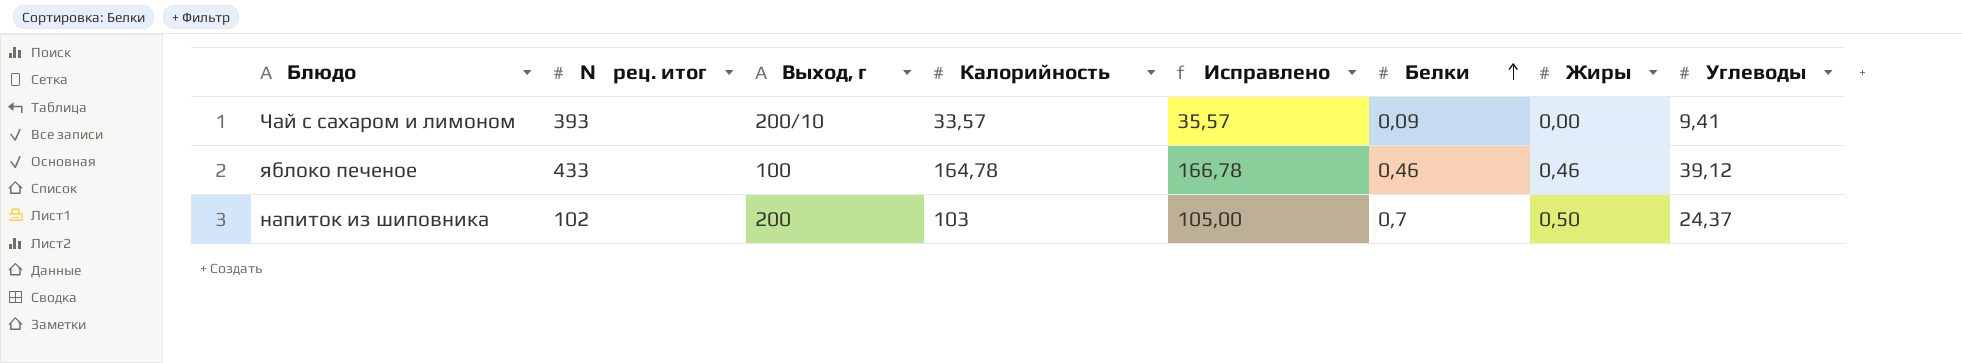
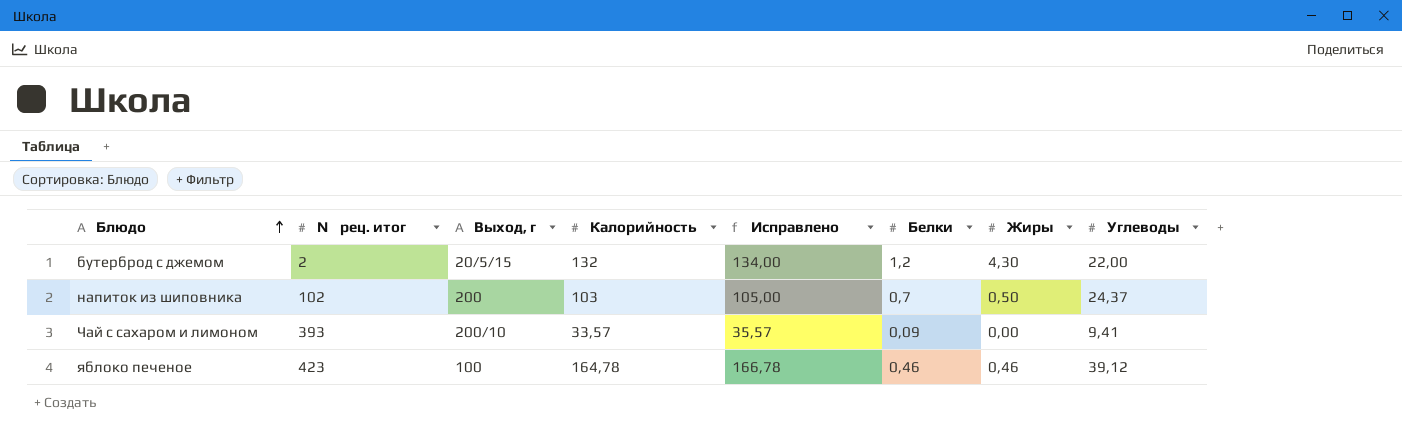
row order: Белки ascending -> Блюдо ascending
row бутерброд с джемом: none -> 2 | 20/5/15 | 132 | 134,00 | 1,2 | 4,30 | 22,00
яблоко печеное | № рец. итог: 433 -> 423

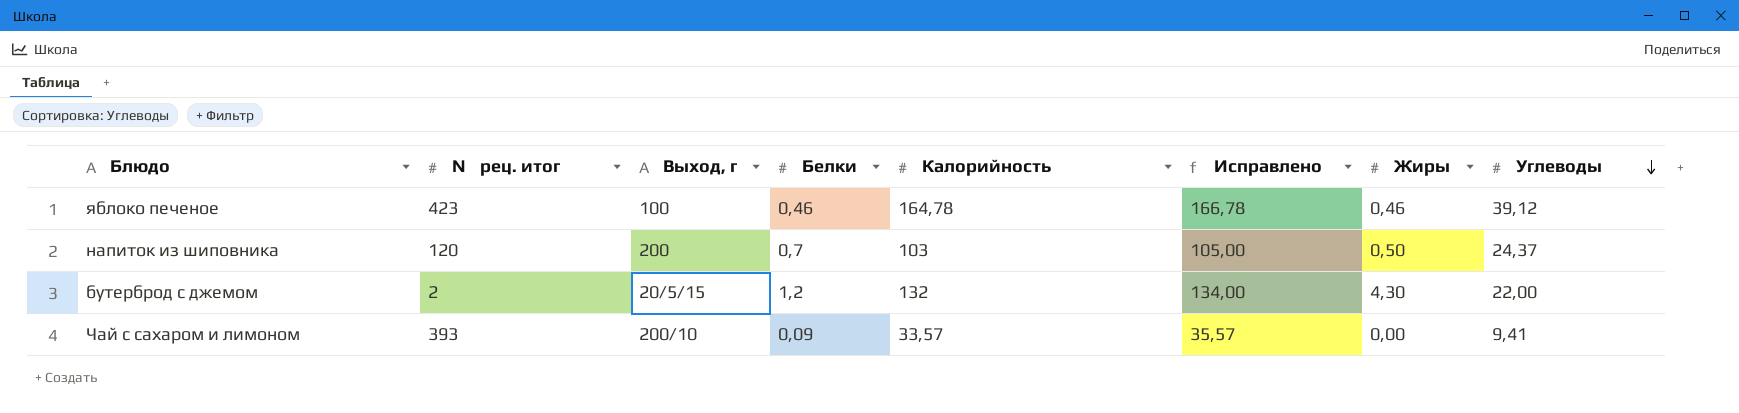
row order: Блюдо ascending -> Углеводы descending
column Белки | position: 6 -> 4
напиток из шиповника | № рец. итог: 102 -> 120

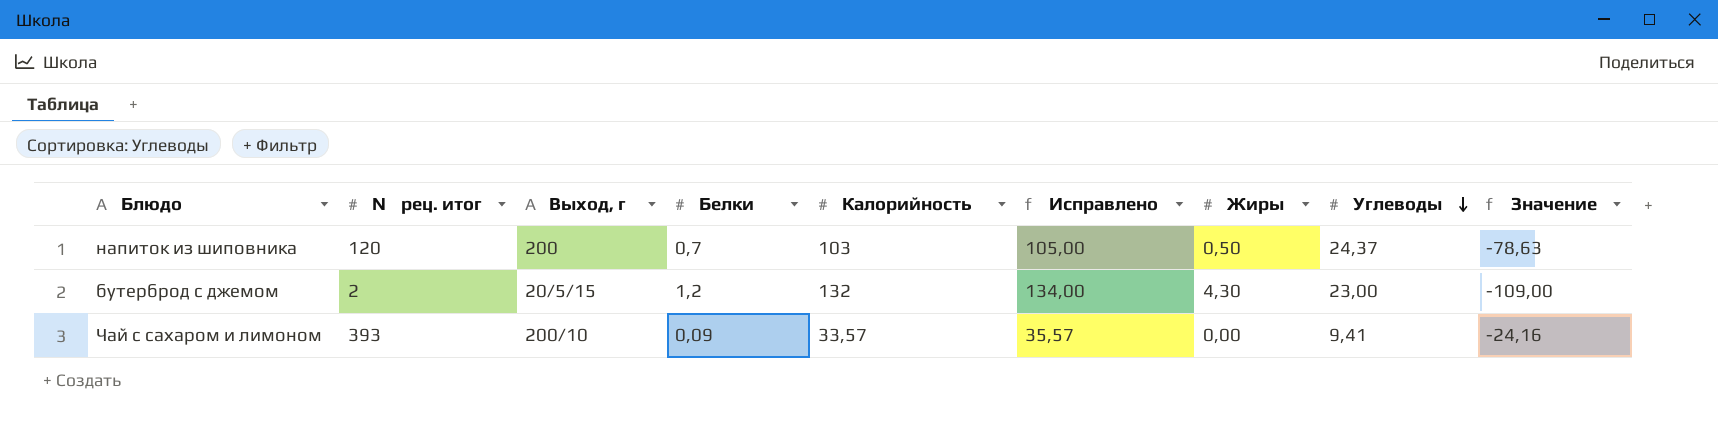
column Значение | formula: none -> [Углеводы] - [Калорийность]
row яблоко печеное: 423 | 100 | 0,46 | 164,78 | 166,78 | 0,46 | 39,12 -> none
бутерброд с джемом | Углеводы: 22,00 -> 23,00

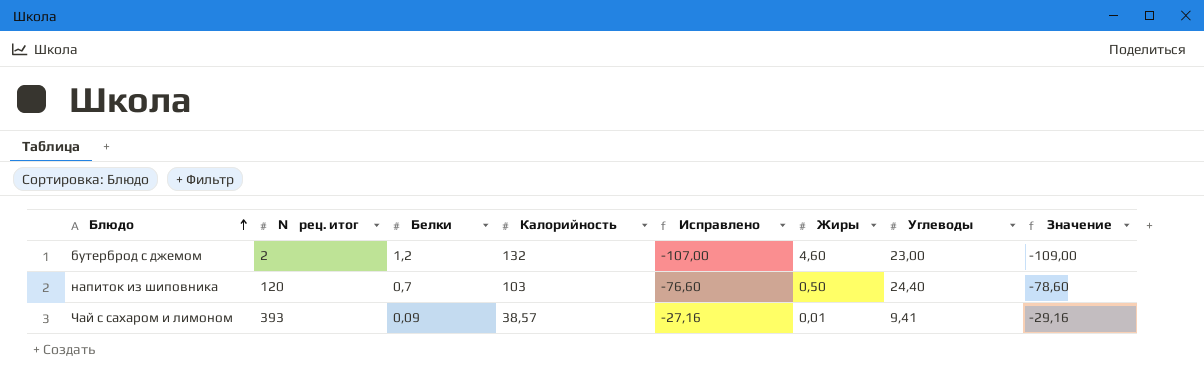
row order: Углеводы descending -> Блюдо ascending
column Выход, г | position: 3 -> none
column Исправлено | formula: [Калорийность] + 2 -> [Значение] + 2
бутерброд с джемом | Жиры: 4,30 -> 4,60
напиток из шиповника | Углеводы: 24,37 -> 24,40
напиток из шиповника | Значение: -78,63 -> -78,60
Чай с сахаром и лимоном | Калорийность: 33,57 -> 38,57
Чай с сахаром и лимоном | Жиры: 0,00 -> 0,01
Чай с сахаром и лимоном | Значение: -24,16 -> -29,16

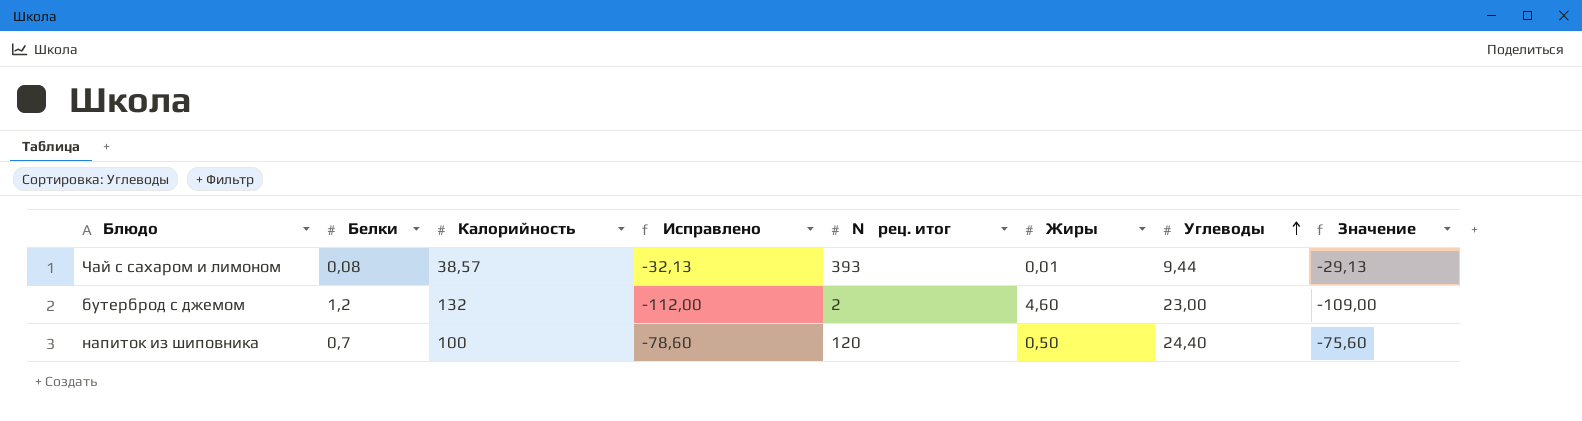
row order: Блюдо ascending -> Углеводы ascending
column Исправлено | formula: [Значение] + 2 -> [Значение] - 3
column № рец. итог | position: 2 -> 5
Чай с сахаром и лимоном | Белки: 0,09 -> 0,08
Чай с сахаром и лимоном | Углеводы: 9,41 -> 9,44
Чай с сахаром и лимоном | Значение: -29,16 -> -29,13
напиток из шиповника | Калорийность: 103 -> 100
напиток из шиповника | Значение: -78,60 -> -75,60

